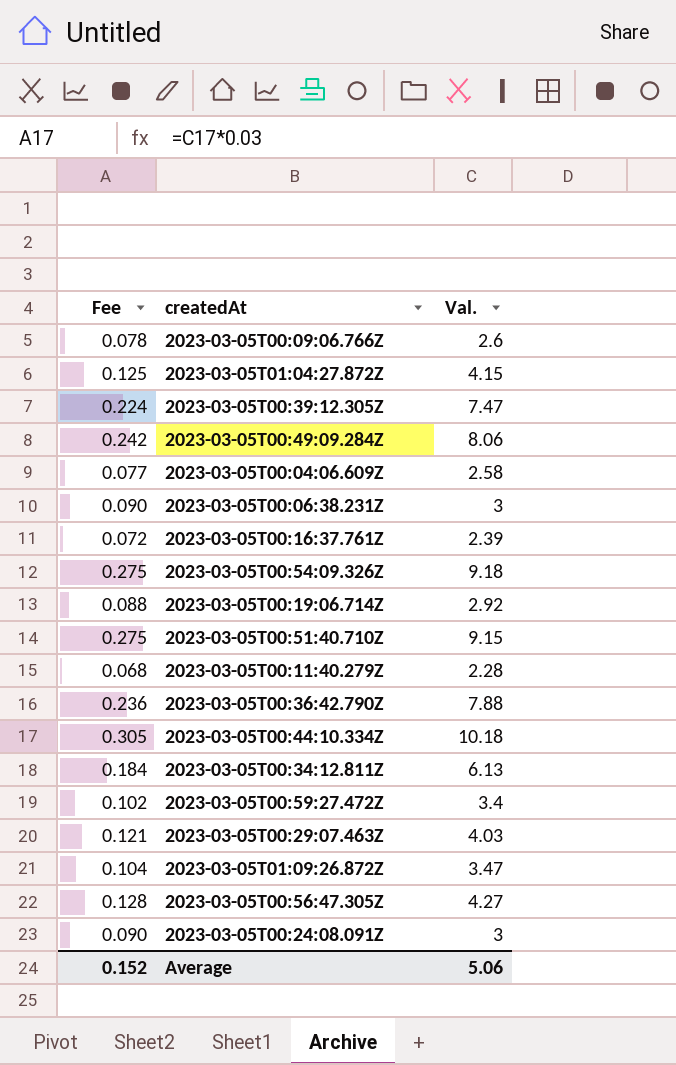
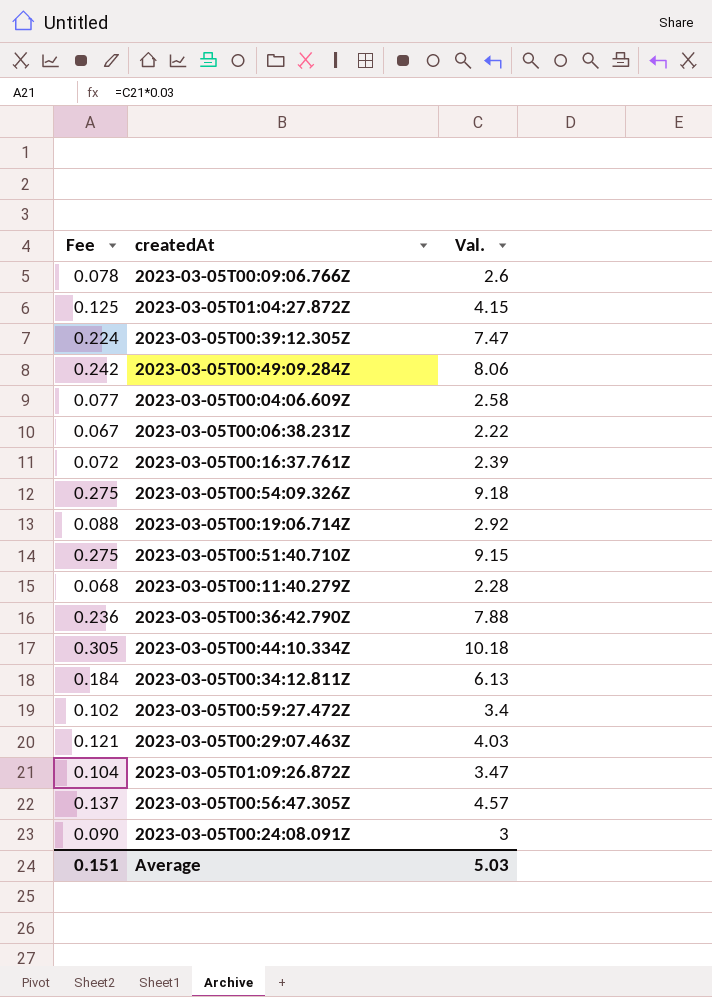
2023-03-05T00:06:38.231Z | Fee: 0.090 -> 0.067
2023-03-05T00:06:38.231Z | Val.: 3 -> 2.22
2023-03-05T00:56:47.305Z | Fee: 0.128 -> 0.137
2023-03-05T00:56:47.305Z | Val.: 4.27 -> 4.57
Average | Fee: 0.152 -> 0.151
Average | Val.: 5.06 -> 5.03

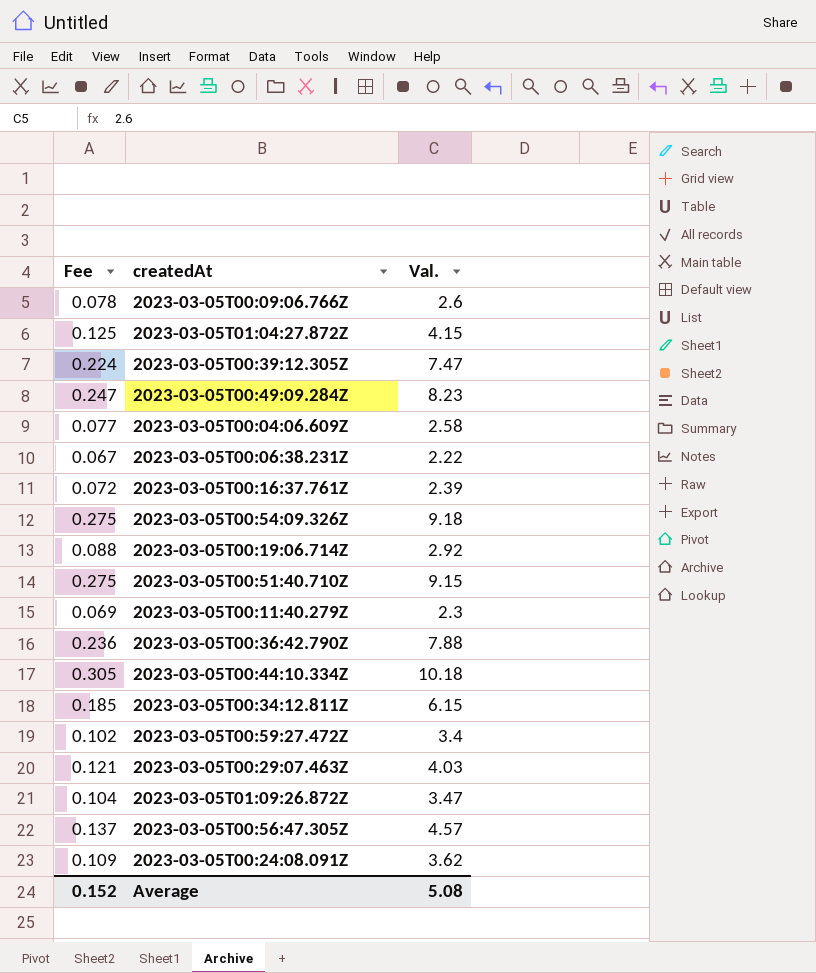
2023-03-05T00:49:09.284Z | Fee: 0.242 -> 0.247
2023-03-05T00:49:09.284Z | Val.: 8.06 -> 8.23
2023-03-05T00:11:40.279Z | Fee: 0.068 -> 0.069
2023-03-05T00:11:40.279Z | Val.: 2.28 -> 2.3
2023-03-05T00:34:12.811Z | Fee: 0.184 -> 0.185
2023-03-05T00:34:12.811Z | Val.: 6.13 -> 6.15
2023-03-05T00:24:08.091Z | Fee: 0.090 -> 0.109
2023-03-05T00:24:08.091Z | Val.: 3 -> 3.62
Average | Fee: 0.151 -> 0.152
Average | Val.: 5.03 -> 5.08

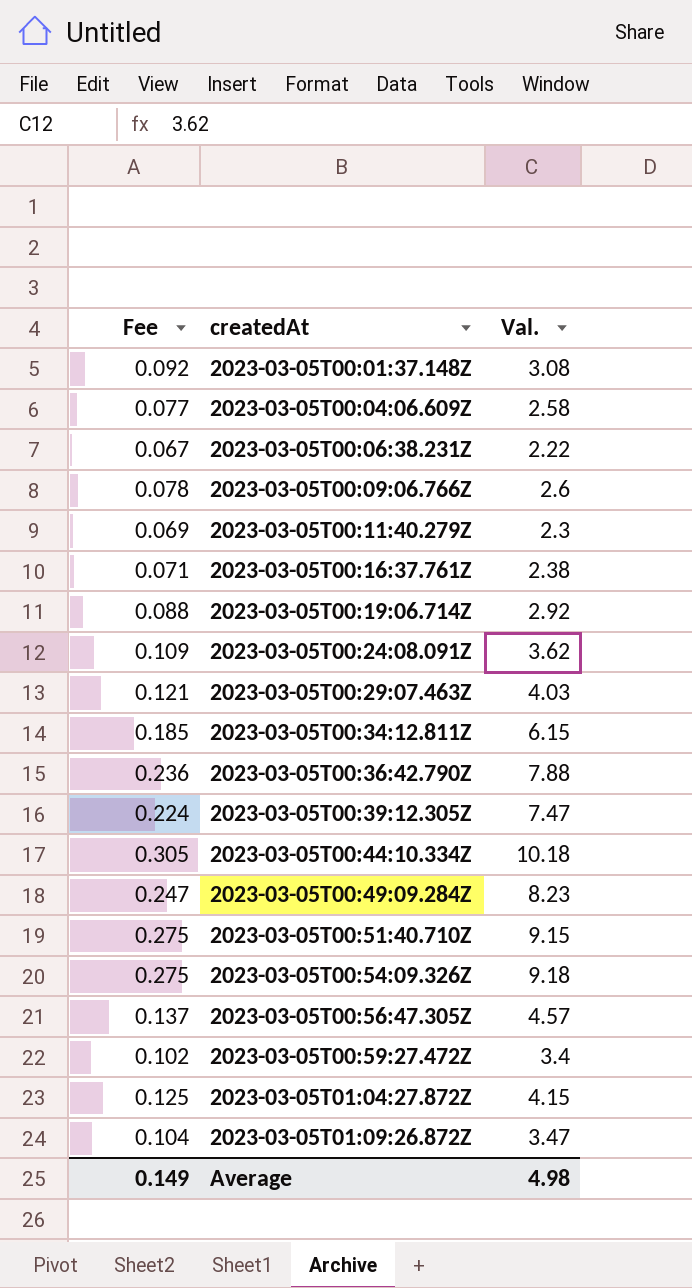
row order: none -> createdAt ascending
row 2023-03-05T00:01:37.148Z: none -> 0.092 | 3.08
2023-03-05T00:16:37.761Z | Fee: 0.072 -> 0.071
2023-03-05T00:16:37.761Z | Val.: 2.39 -> 2.38
Average | Fee: 0.152 -> 0.149
Average | Val.: 5.08 -> 4.98

